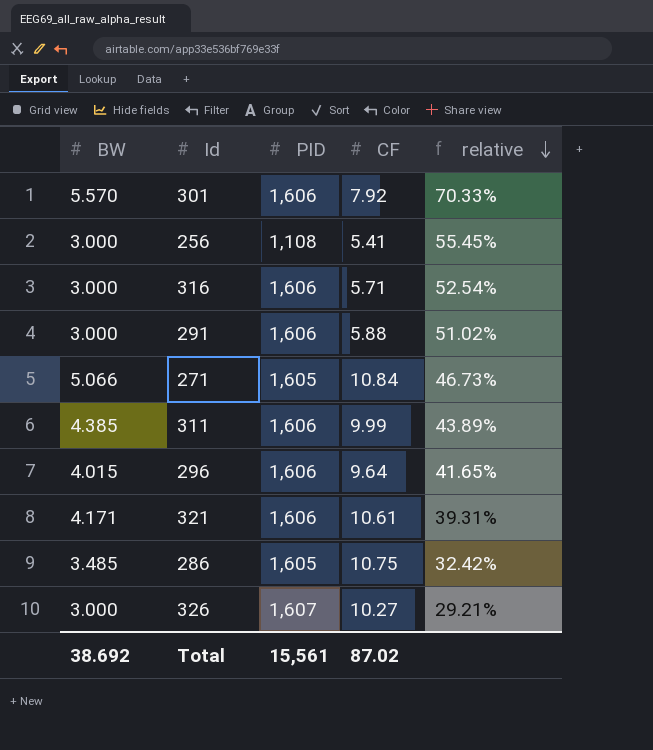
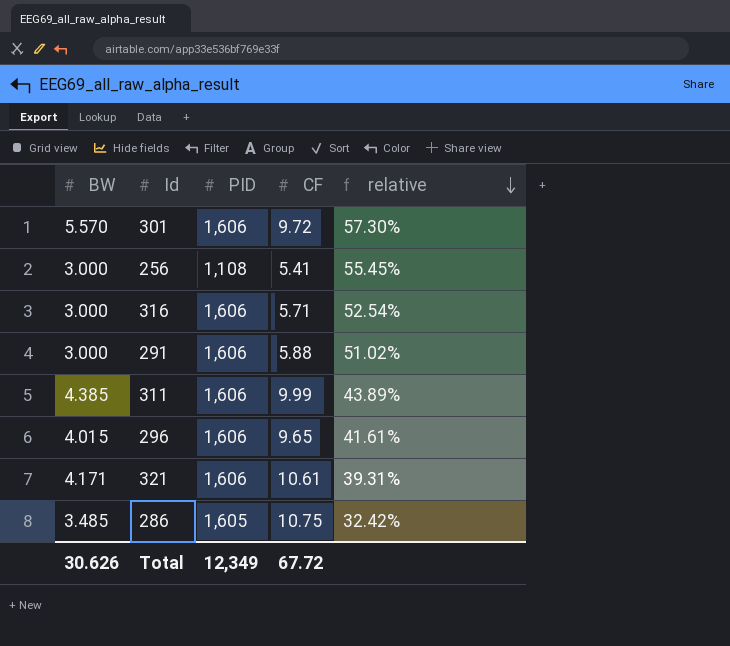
row 271: 5.066 | 1,605 | 10.84 | 46.73% -> none
row 326: 3.000 | 1,607 | 10.27 | 29.21% -> none
301 | CF: 7.92 -> 9.72
301 | relative: 70.33% -> 57.30%
296 | CF: 9.64 -> 9.65
296 | relative: 41.65% -> 41.61%
Total | BW: 38.692 -> 30.626
Total | PID: 15,561 -> 12,349
Total | CF: 87.02 -> 67.72

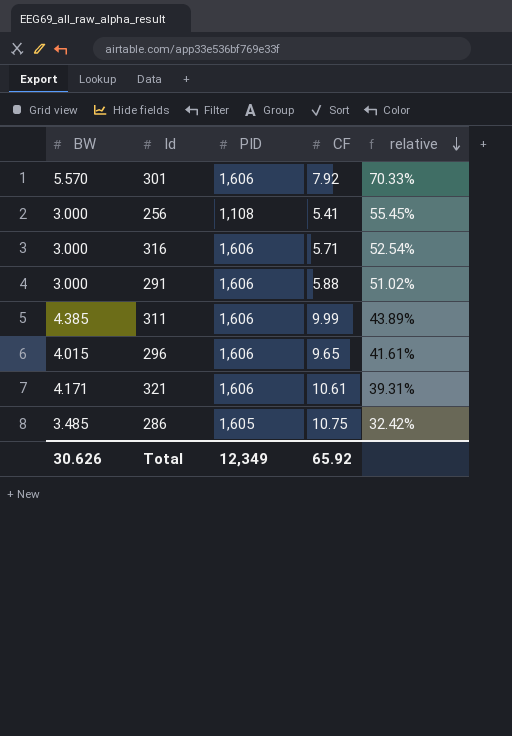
301 | CF: 9.72 -> 7.92
301 | relative: 57.30% -> 70.33%
Total | CF: 67.72 -> 65.92

